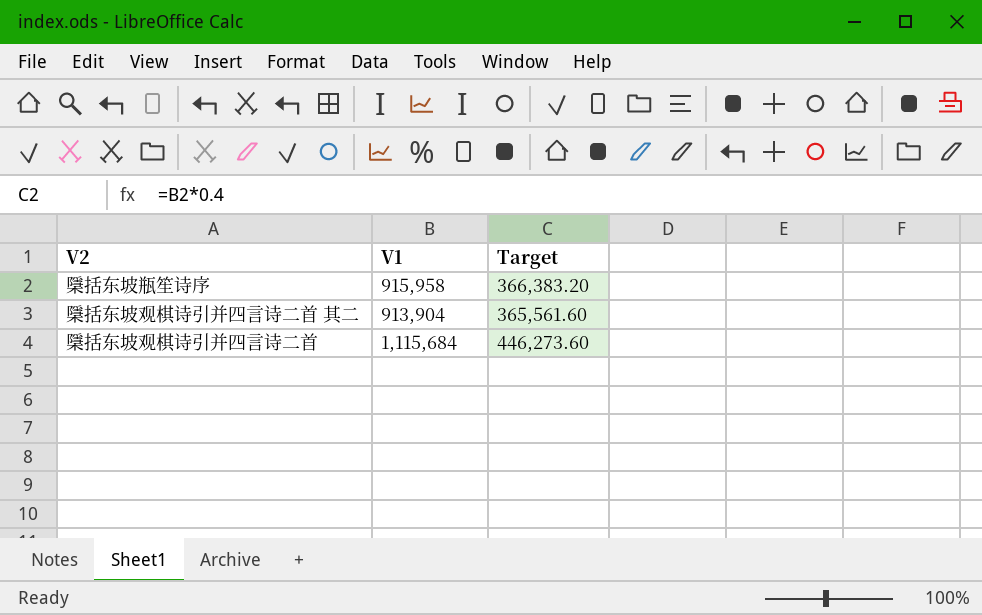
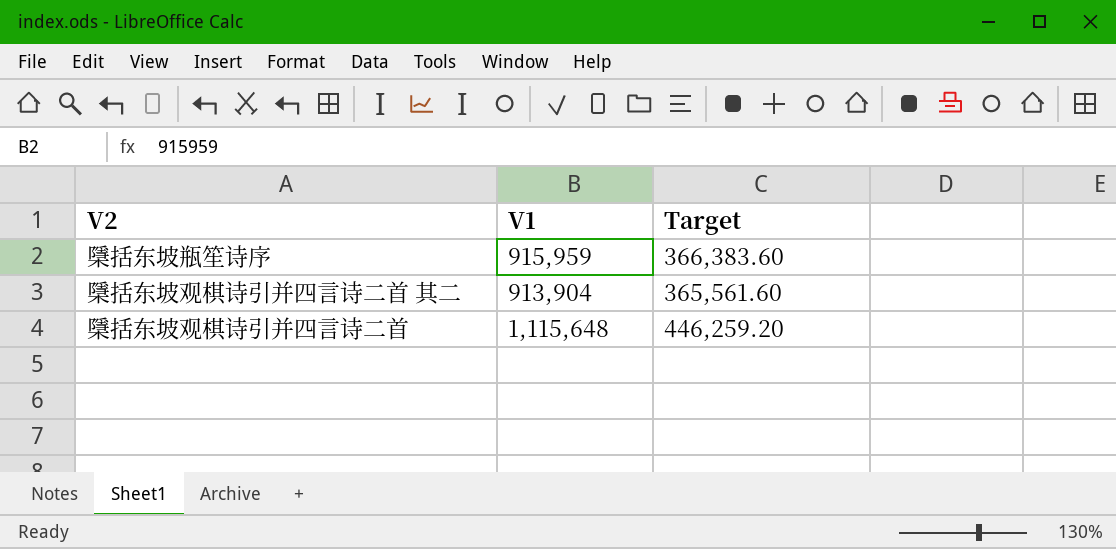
檃括东坡瓶笙诗序 | V1: 915,958 -> 915,959
檃括东坡瓶笙诗序 | Target: 366,383.20 -> 366,383.60
檃括东坡观棋诗引并四言诗二首 | V1: 1,115,684 -> 1,115,648
檃括东坡观棋诗引并四言诗二首 | Target: 446,273.60 -> 446,259.20

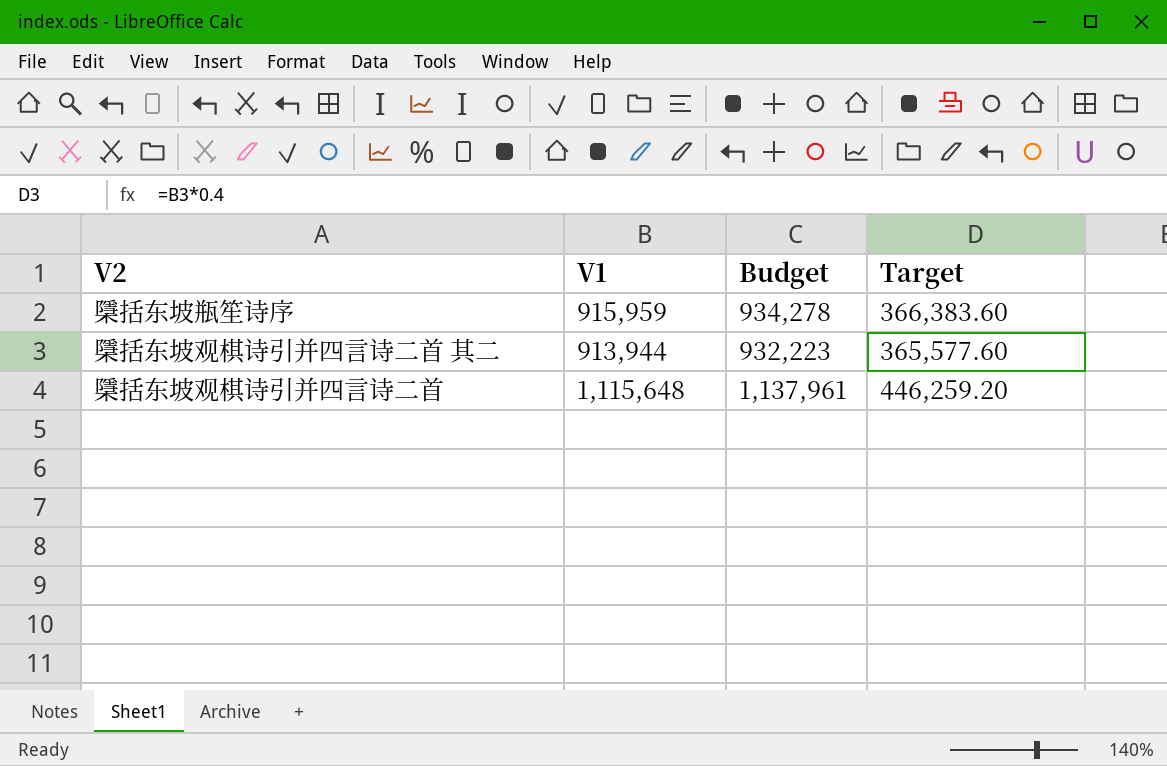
column Budget | formula: none -> [V1] * 1.02
檃括东坡观棋诗引并四言诗二首 其二 | V1: 913,904 -> 913,944
檃括东坡观棋诗引并四言诗二首 其二 | Target: 365,561.60 -> 365,577.60

